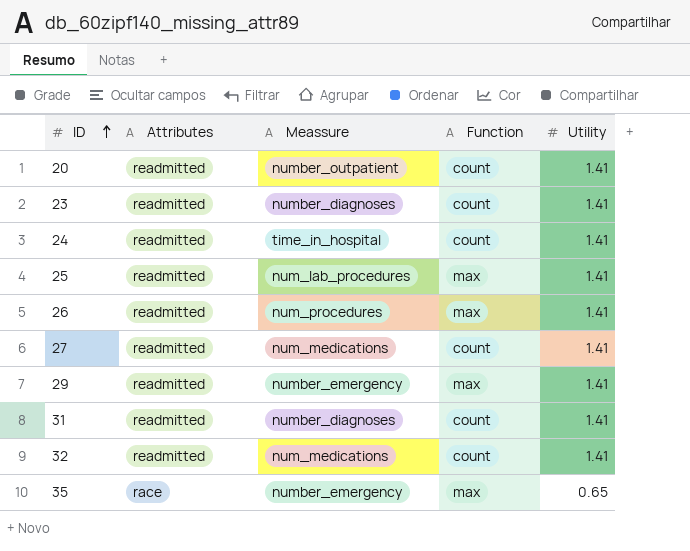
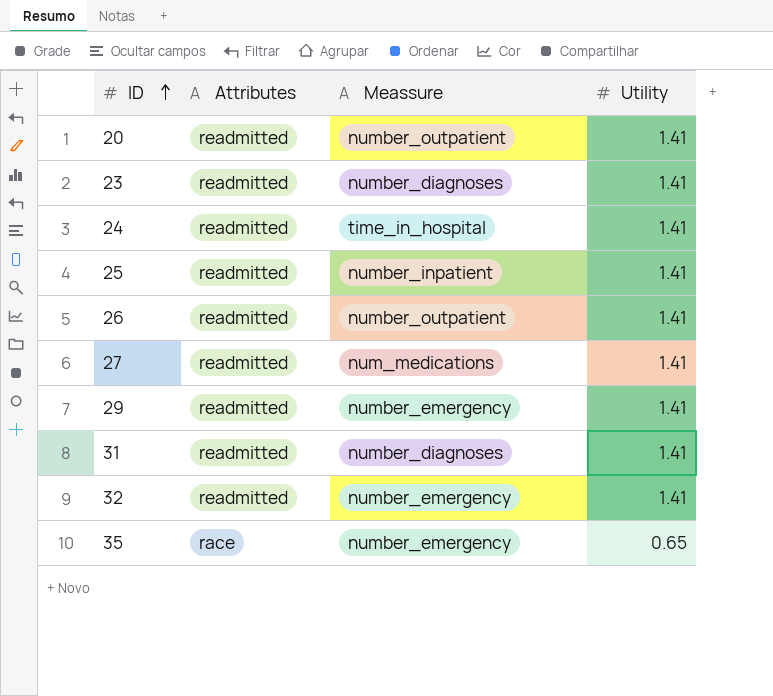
column Function | position: 4 -> none
25 | Meassure: num_lab_procedures -> number_inpatient
26 | Meassure: num_procedures -> number_outpatient
32 | Meassure: num_medications -> number_emergency

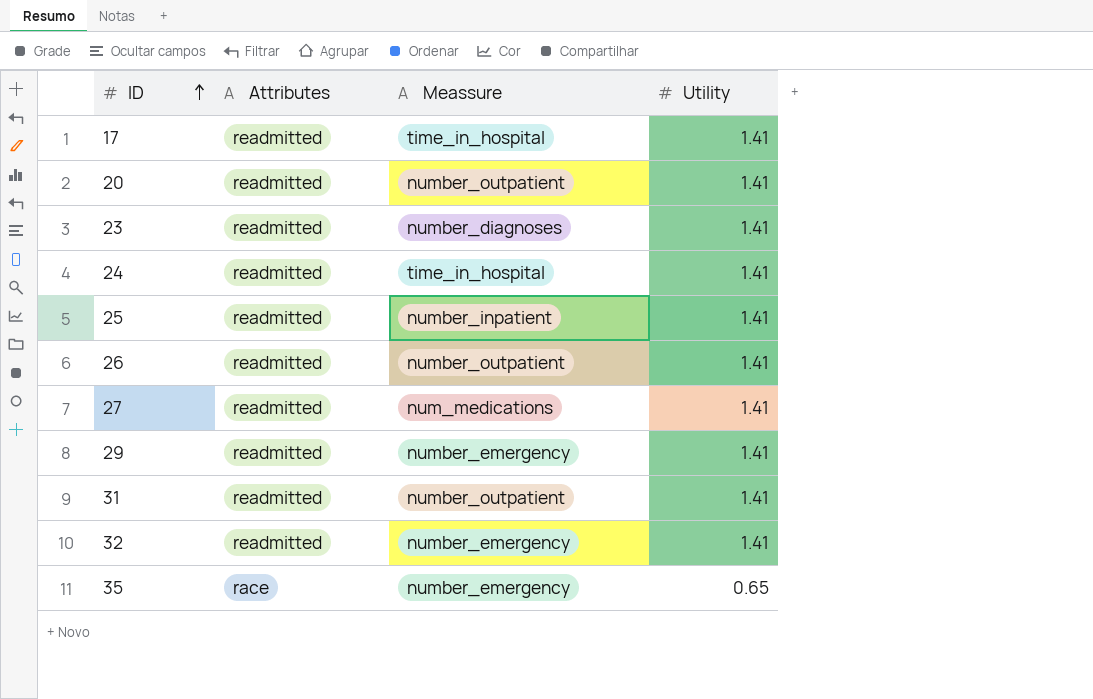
row 17: none -> readmitted | time_in_hospital | 1.41
31 | Meassure: number_diagnoses -> number_outpatient

